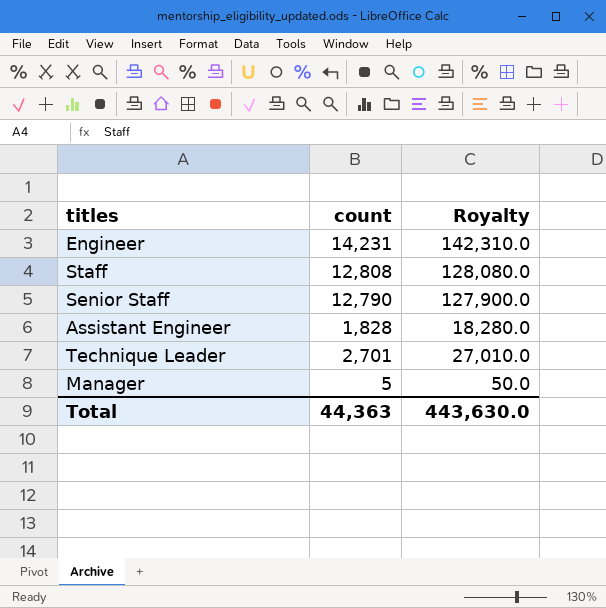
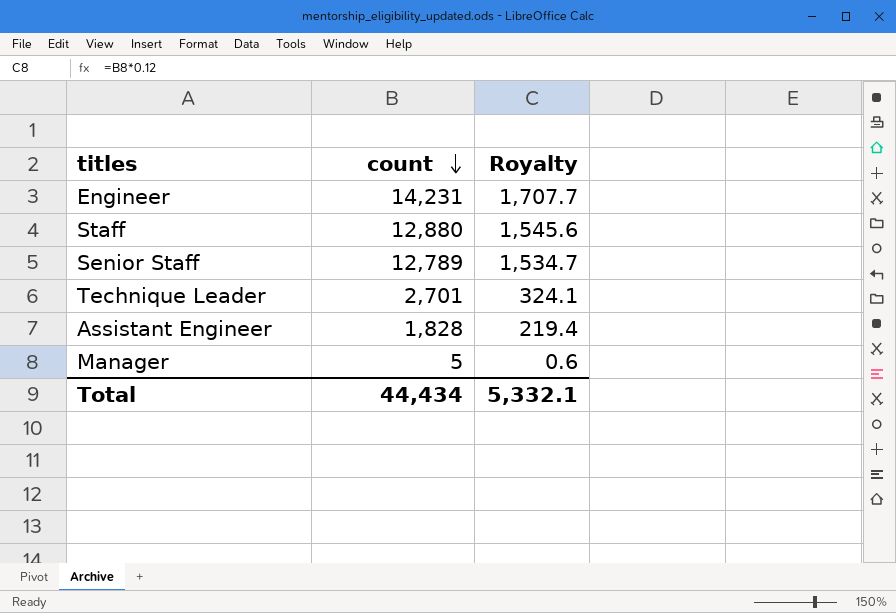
row order: none -> count descending
column Royalty | formula: [count] * 10 -> [count] * 0.12
Staff | count: 12,808 -> 12,880
Senior Staff | count: 12,790 -> 12,789
Total | count: 44,363 -> 44,434
Total | Royalty: 443,630.0 -> 5,332.1

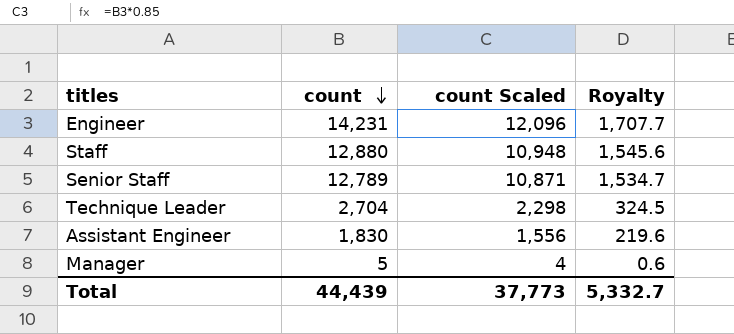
column count Scaled | formula: none -> [count] * 0.85
Technique Leader | count: 2,701 -> 2,704
Technique Leader | Royalty: 324.1 -> 324.5
Assistant Engineer | count: 1,828 -> 1,830
Assistant Engineer | Royalty: 219.4 -> 219.6
Total | count: 44,434 -> 44,439
Total | Royalty: 5,332.1 -> 5,332.7

